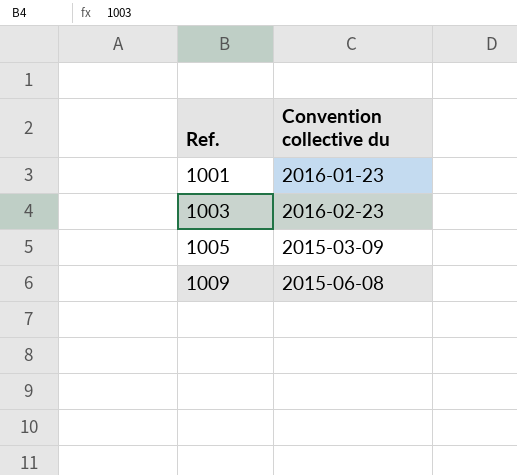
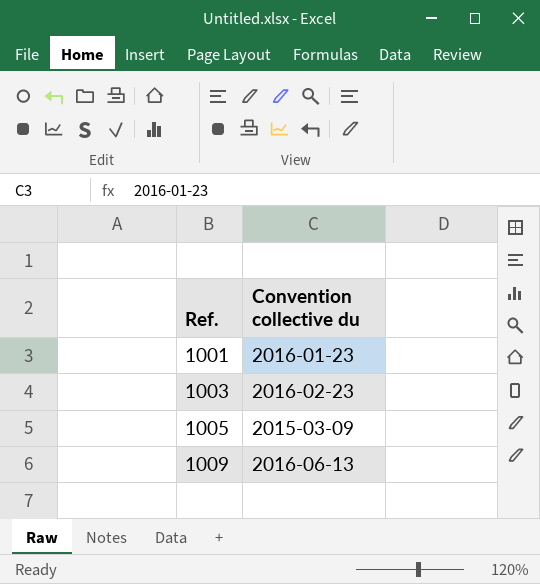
1009 | Convention collective du: 2015-06-08 -> 2016-06-13

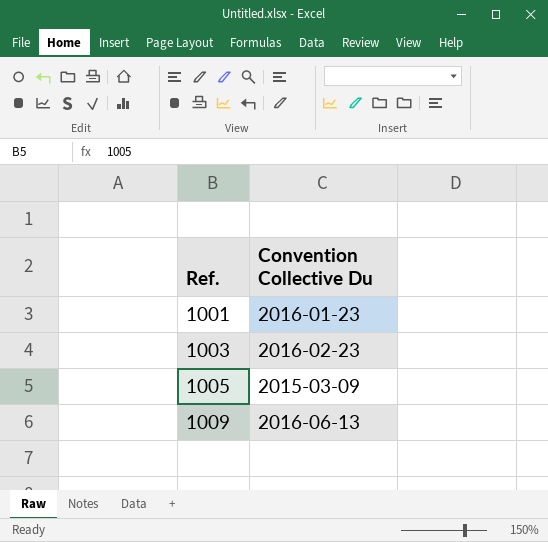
column name: Convention collective du -> Convention Collective Du

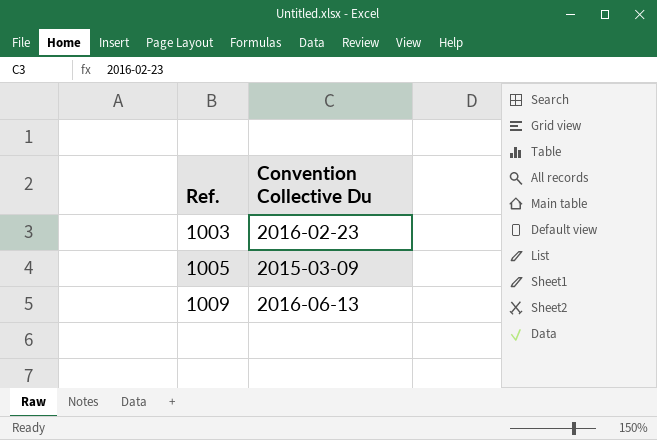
row 1001: 2016-01-23 -> none

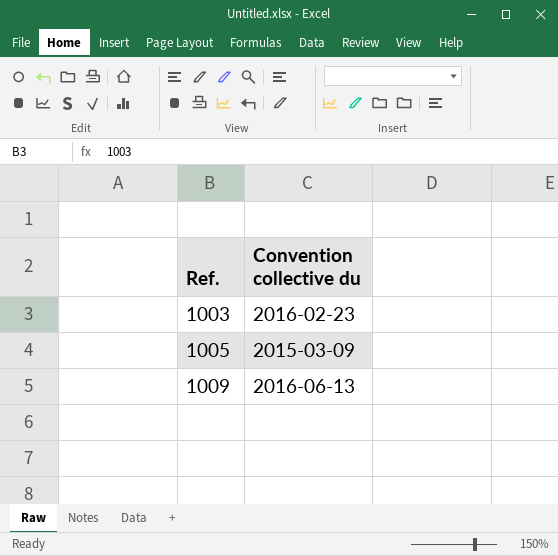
column name: Convention Collective Du -> Convention collective du

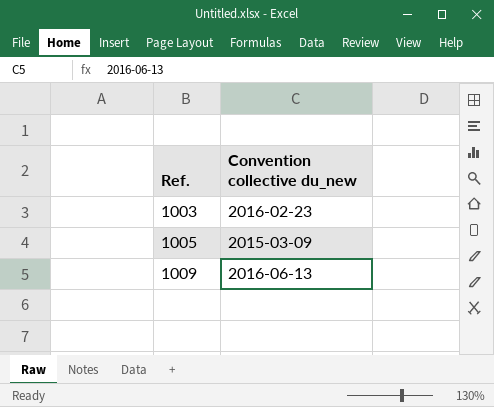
column name: Convention collective du -> Convention collective du_new

